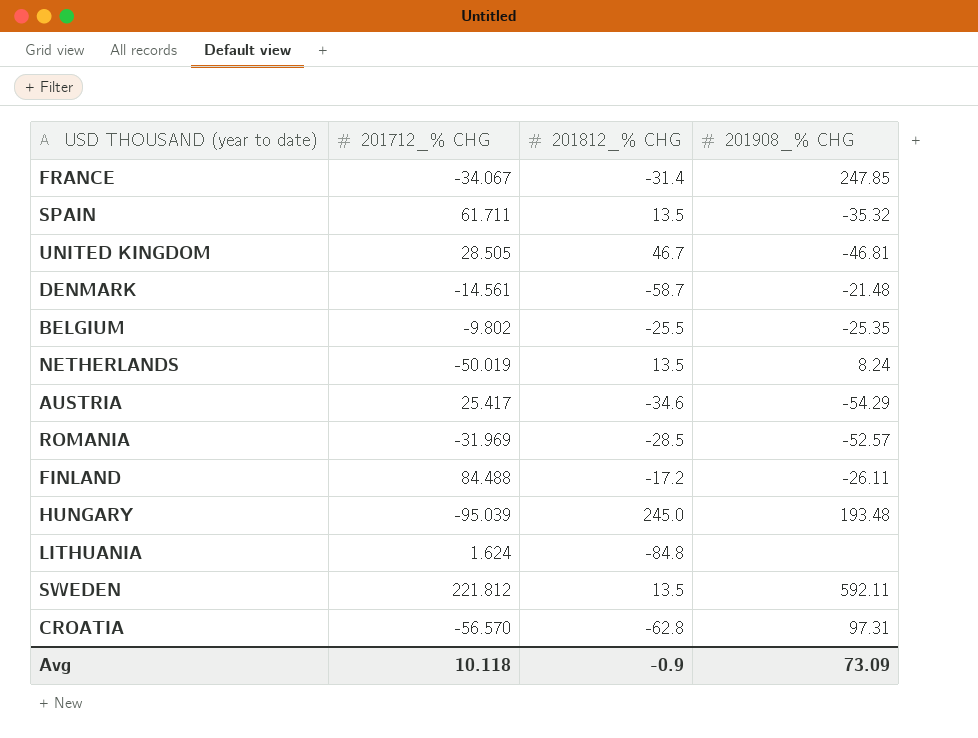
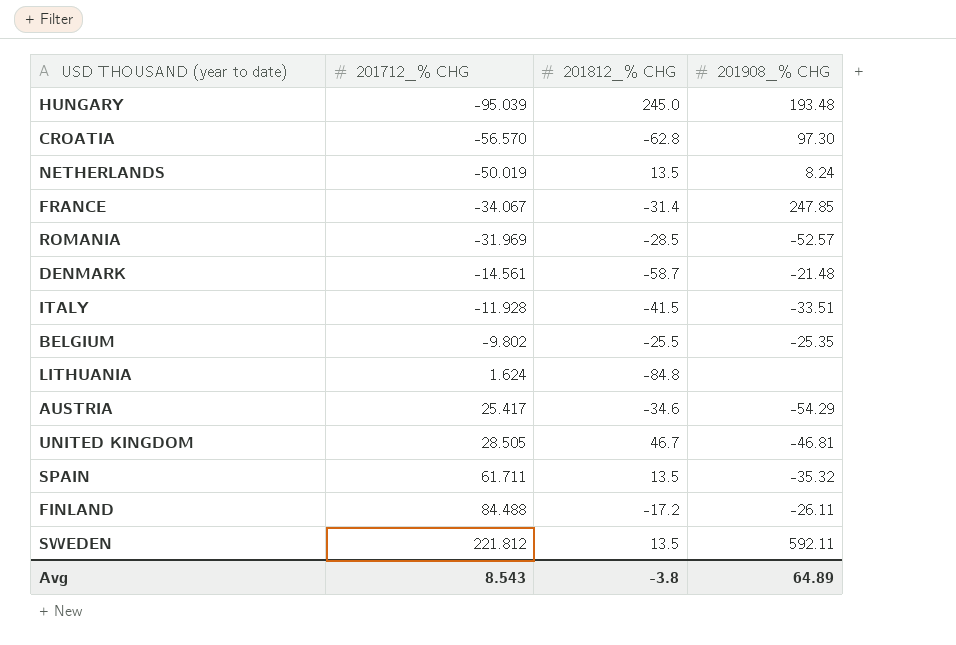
row order: none -> 201712_% CHG ascending
CROATIA | 201908_% CHG: 97.31 -> 97.30
row ITALY: none -> -11.928 | -41.5 | -33.51
Avg | 201712_% CHG: 10.118 -> 8.543
Avg | 201812_% CHG: -0.9 -> -3.8
Avg | 201908_% CHG: 73.09 -> 64.89

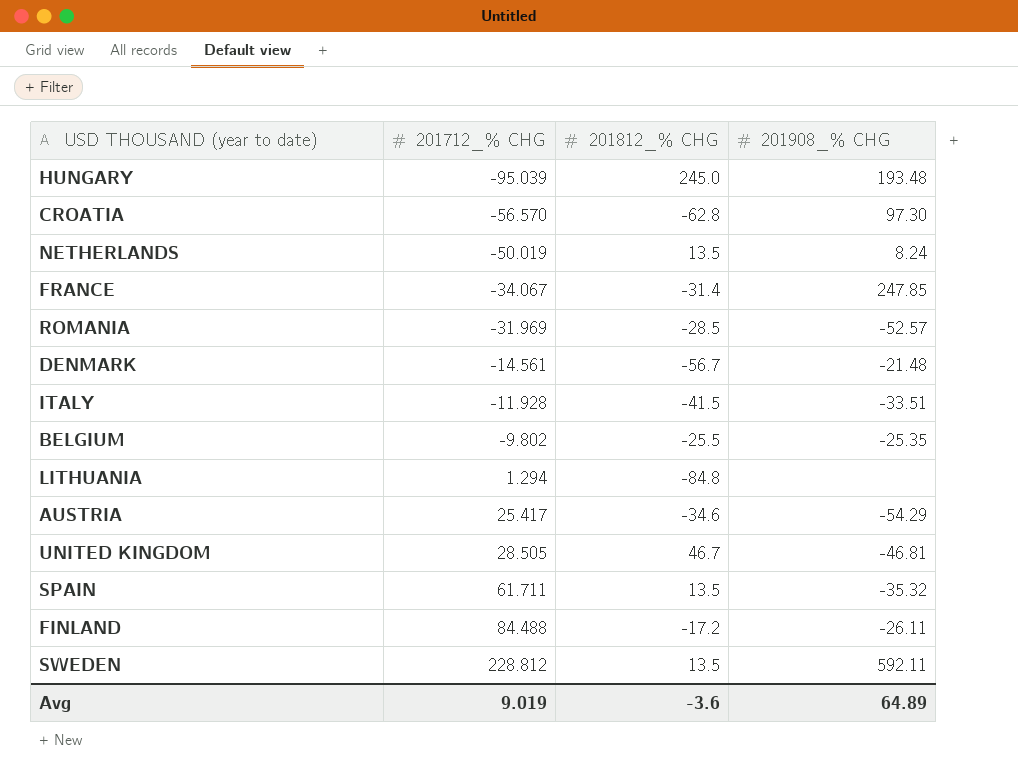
DENMARK | 201812_% CHG: -58.7 -> -56.7
LITHUANIA | 201712_% CHG: 1.624 -> 1.294
SWEDEN | 201712_% CHG: 221.812 -> 228.812
Avg | 201712_% CHG: 8.543 -> 9.019
Avg | 201812_% CHG: -3.8 -> -3.6

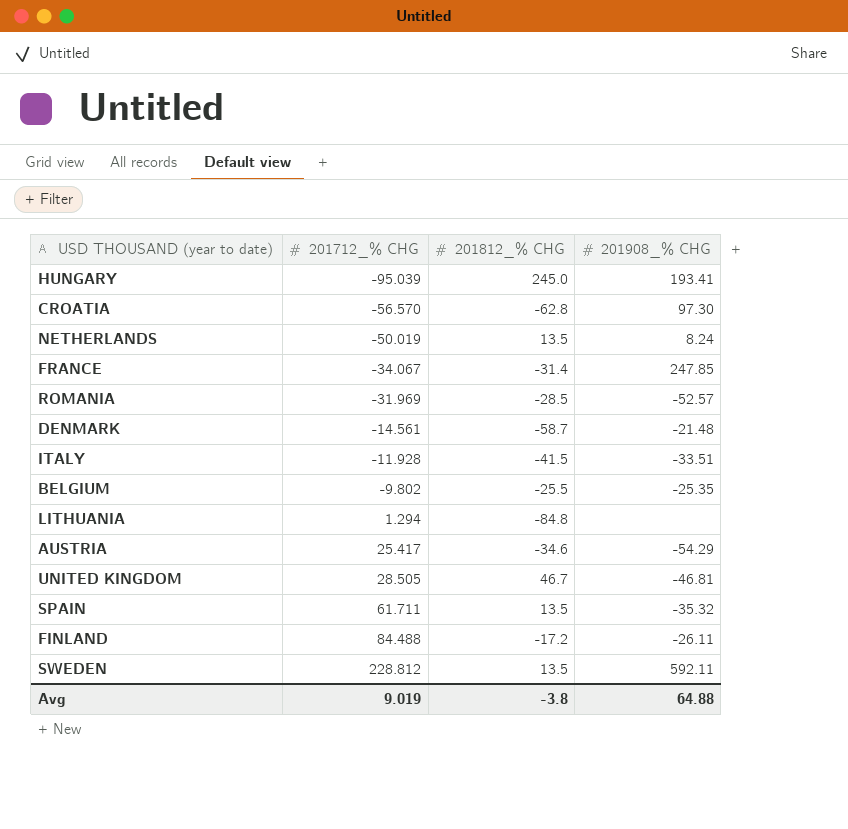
HUNGARY | 201908_% CHG: 193.48 -> 193.41
DENMARK | 201812_% CHG: -56.7 -> -58.7
Avg | 201812_% CHG: -3.6 -> -3.8
Avg | 201908_% CHG: 64.89 -> 64.88

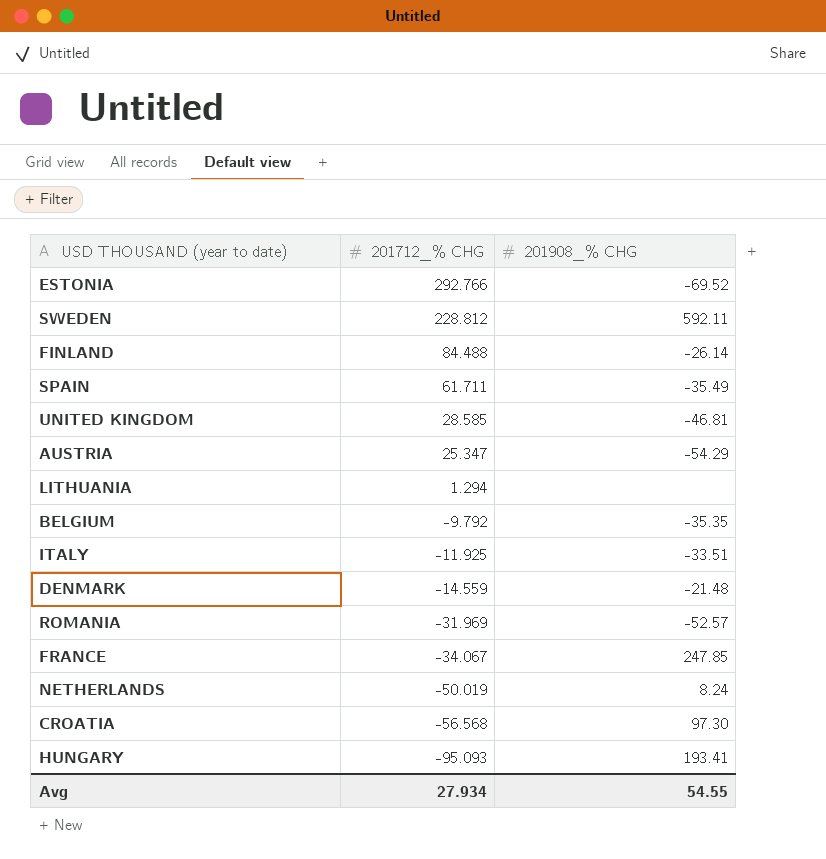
row order: 201712_% CHG ascending -> 201712_% CHG descending
column 201812_% CHG | position: 3 -> none
row ESTONIA: none -> 292.766 | -69.52
FINLAND | 201908_% CHG: -26.11 -> -26.14
SPAIN | 201908_% CHG: -35.32 -> -35.49
UNITED KINGDOM | 201712_% CHG: 28.505 -> 28.585
AUSTRIA | 201712_% CHG: 25.417 -> 25.347
BELGIUM | 201712_% CHG: -9.802 -> -9.792
BELGIUM | 201908_% CHG: -25.35 -> -35.35
ITALY | 201712_% CHG: -11.928 -> -11.925
DENMARK | 201712_% CHG: -14.561 -> -14.559
CROATIA | 201712_% CHG: -56.570 -> -56.568
HUNGARY | 201712_% CHG: -95.039 -> -95.093
Avg | 201712_% CHG: 9.019 -> 27.934
Avg | 201908_% CHG: 64.88 -> 54.55

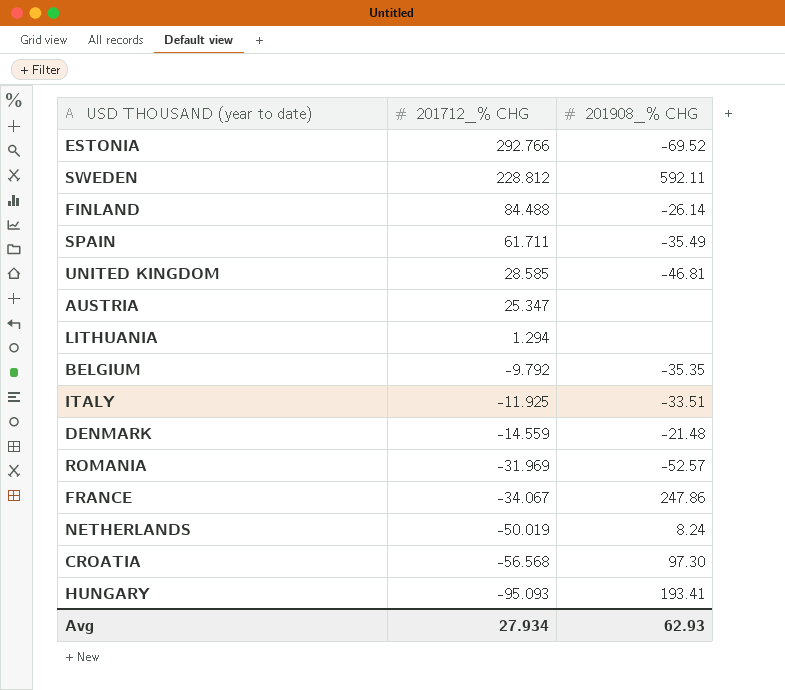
AUSTRIA | 201908_% CHG: -54.29 -> none
FRANCE | 201908_% CHG: 247.85 -> 247.86
Avg | 201908_% CHG: 54.55 -> 62.93

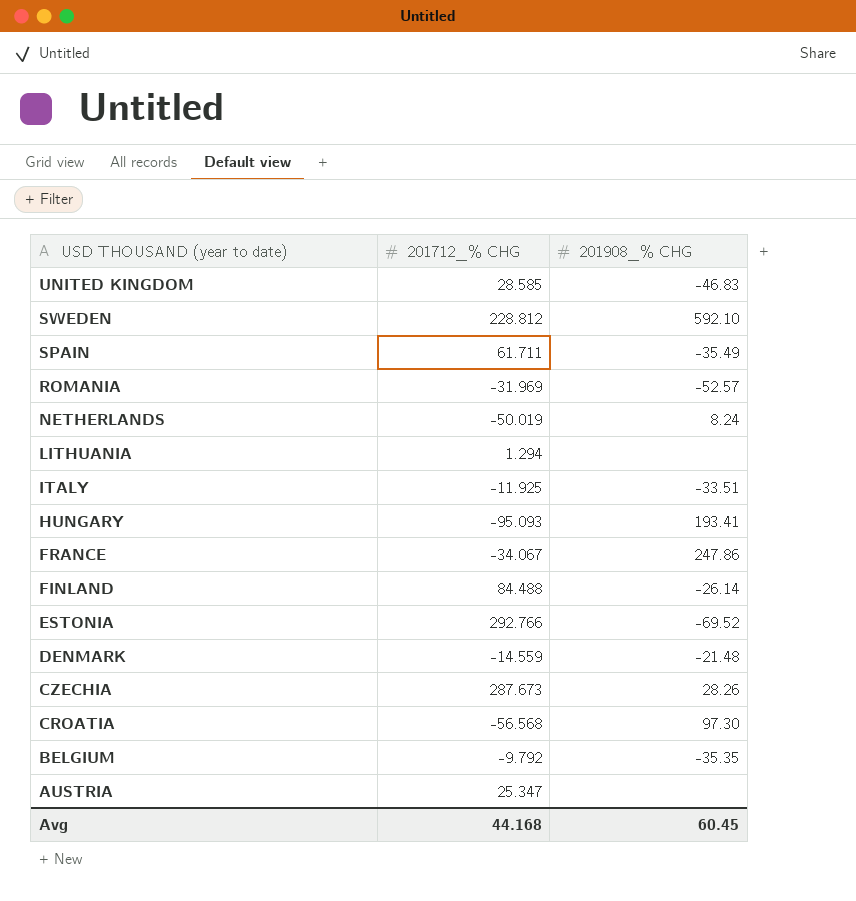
row order: 201712_% CHG descending -> USD THOUSAND (year to date) descending
UNITED KINGDOM | 201908_% CHG: -46.81 -> -46.83
SWEDEN | 201908_% CHG: 592.11 -> 592.10
row CZECHIA: none -> 287.673 | 28.26
Avg | 201712_% CHG: 27.934 -> 44.168
Avg | 201908_% CHG: 62.93 -> 60.45

